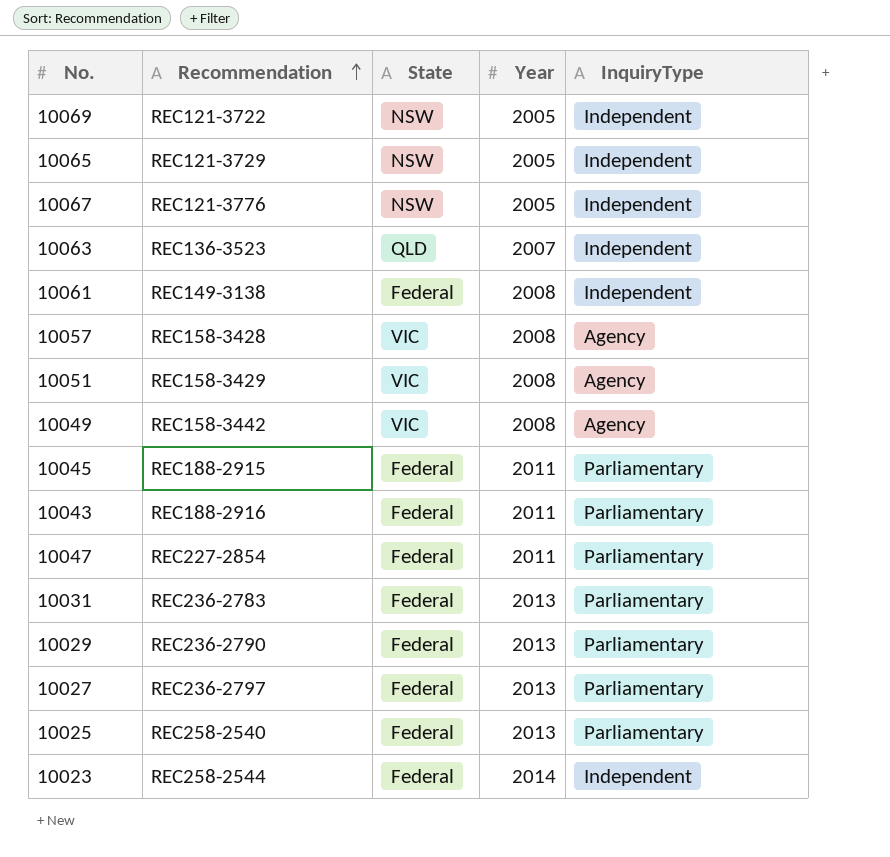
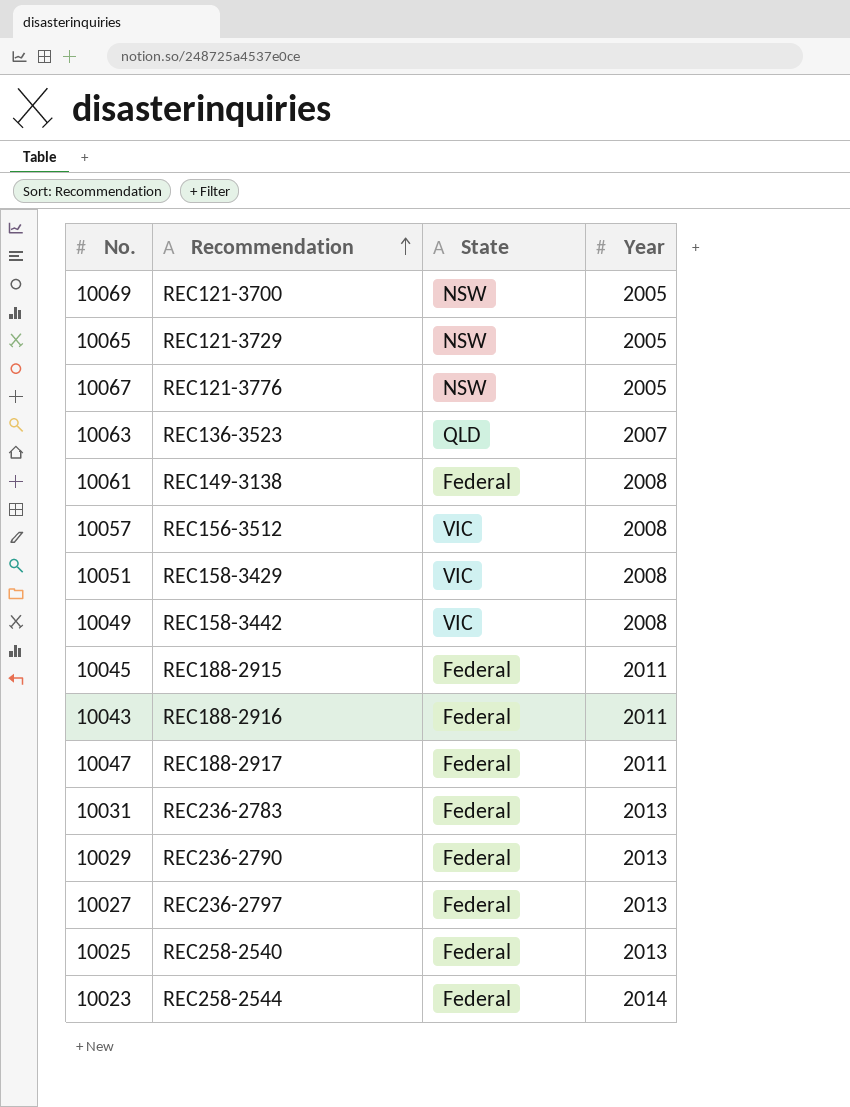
column InquiryType | position: 5 -> none
10069 | Recommendation: REC121-3722 -> REC121-3700
10057 | Recommendation: REC158-3428 -> REC156-3512
10047 | Recommendation: REC227-2854 -> REC188-2917

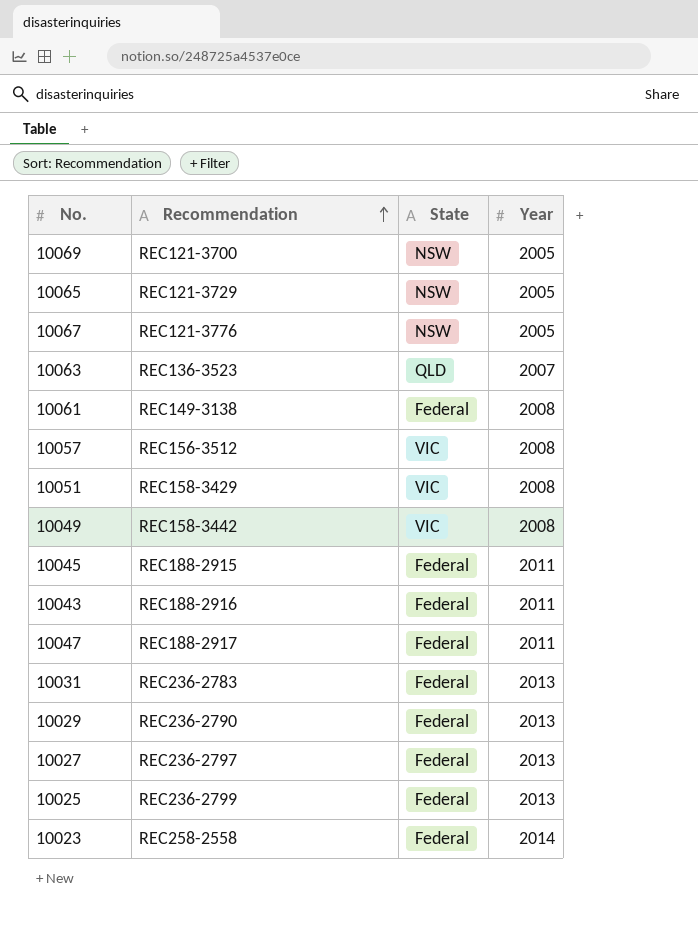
10025 | Recommendation: REC258-2540 -> REC236-2799
10023 | Recommendation: REC258-2544 -> REC258-2558

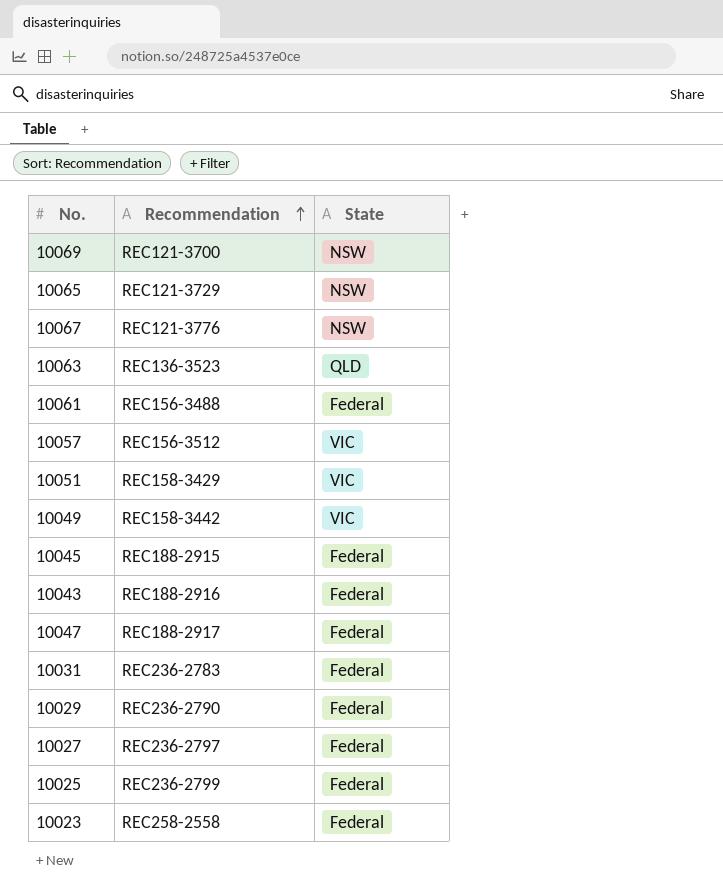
column Year | position: 4 -> none
10061 | Recommendation: REC149-3138 -> REC156-3488

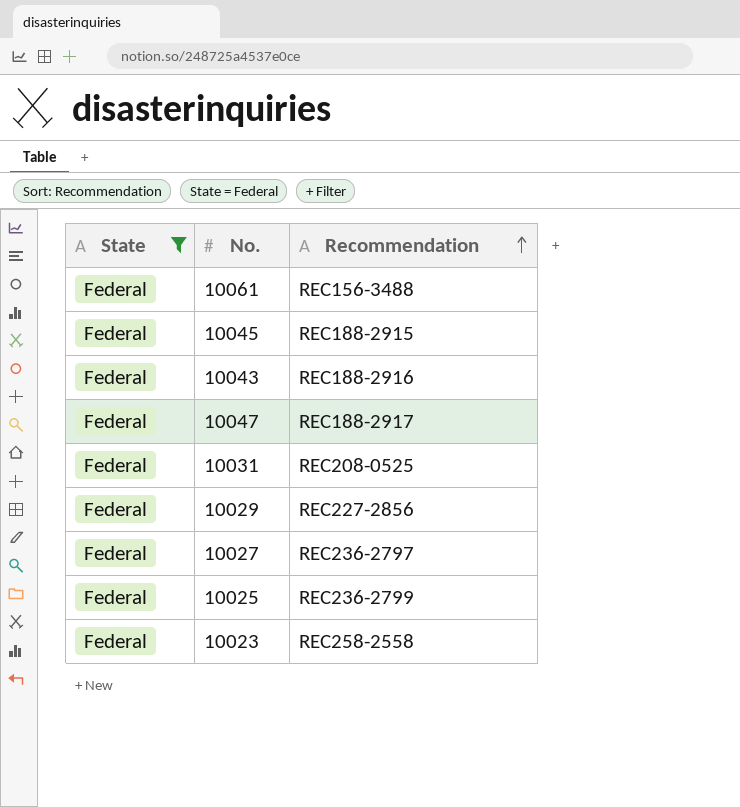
filter: none -> State = Federal
column State | position: 3 -> 1
10031 | Recommendation: REC236-2783 -> REC208-0525
10029 | Recommendation: REC236-2790 -> REC227-2856

